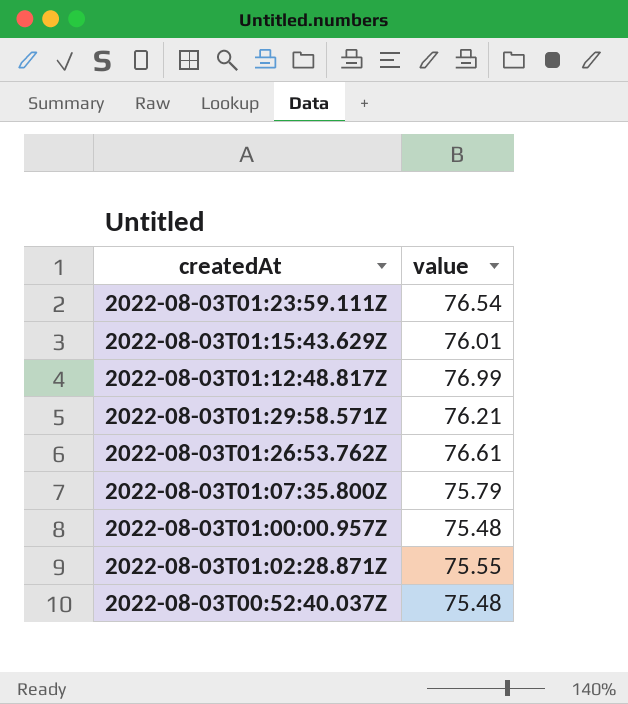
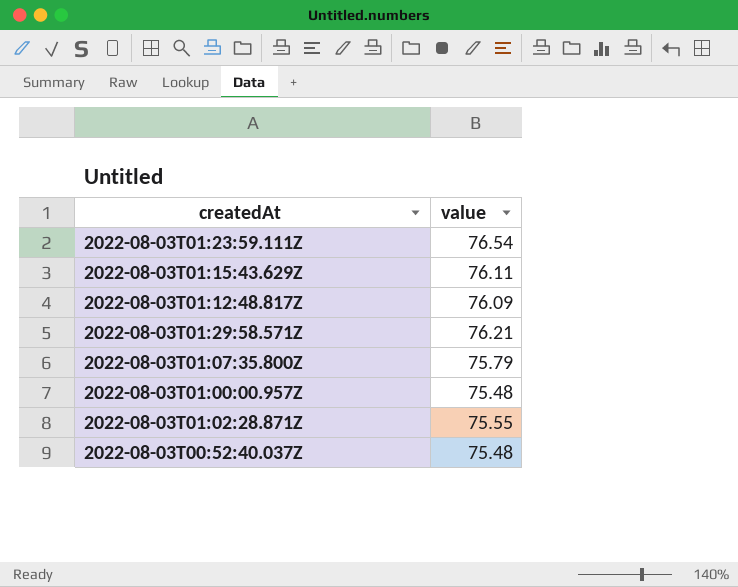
row 2022-08-03T01:26:53.762Z: 76.61 -> none
2022-08-03T01:15:43.629Z | value: 76.01 -> 76.11
2022-08-03T01:12:48.817Z | value: 76.99 -> 76.09

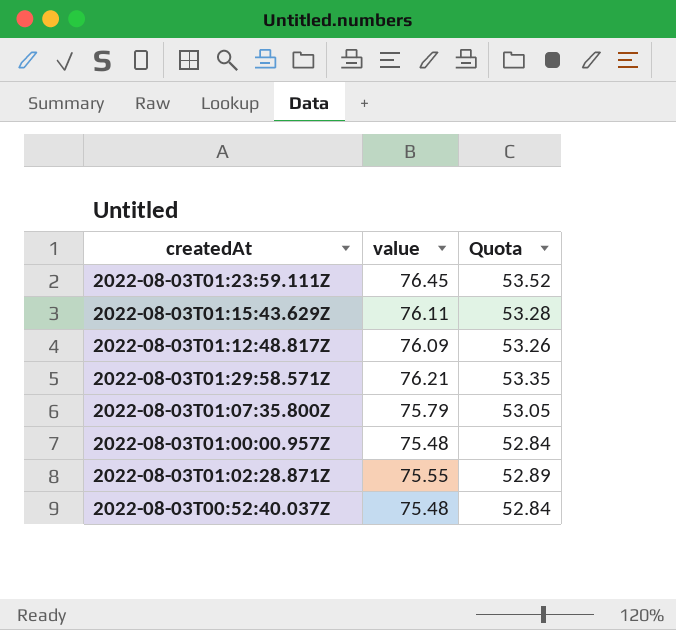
column Quota | formula: none -> [value] * 0.7
2022-08-03T01:23:59.111Z | value: 76.54 -> 76.45

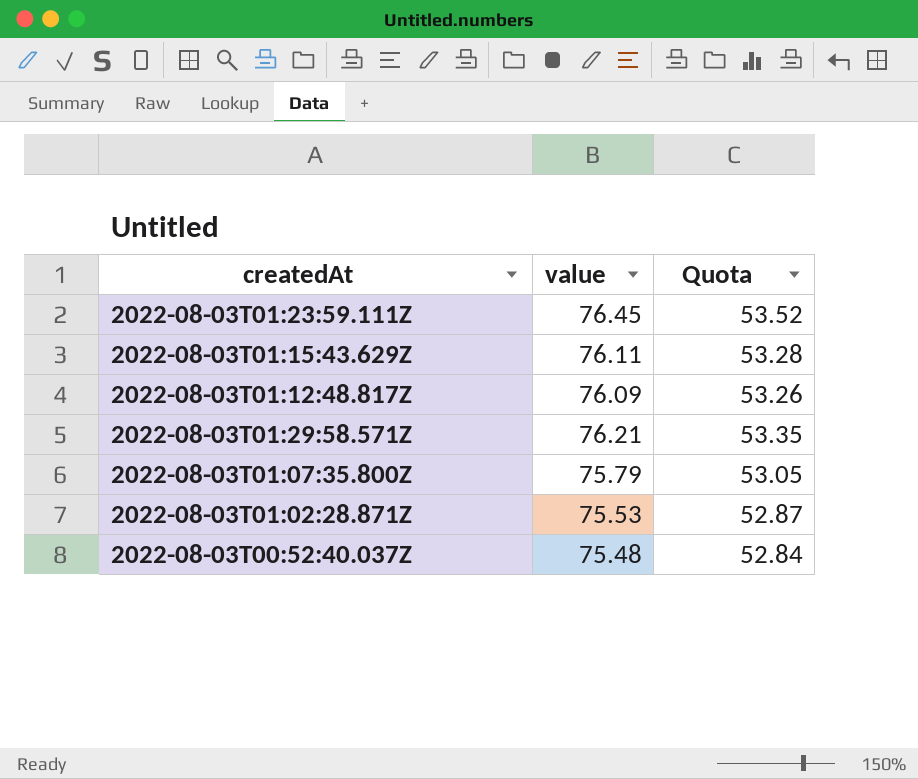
row 2022-08-03T01:00:00.957Z: 75.48 | 52.84 -> none
2022-08-03T01:02:28.871Z | value: 75.55 -> 75.53
2022-08-03T01:02:28.871Z | Quota: 52.89 -> 52.87

